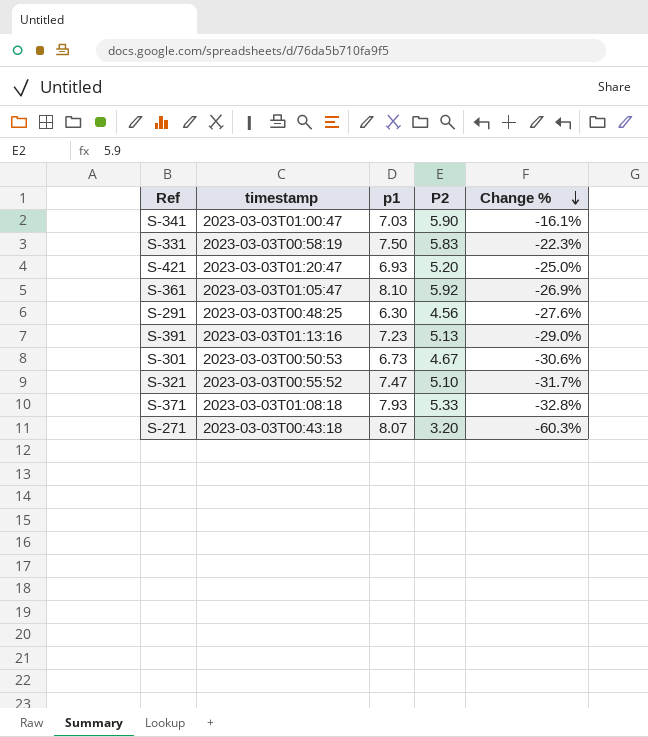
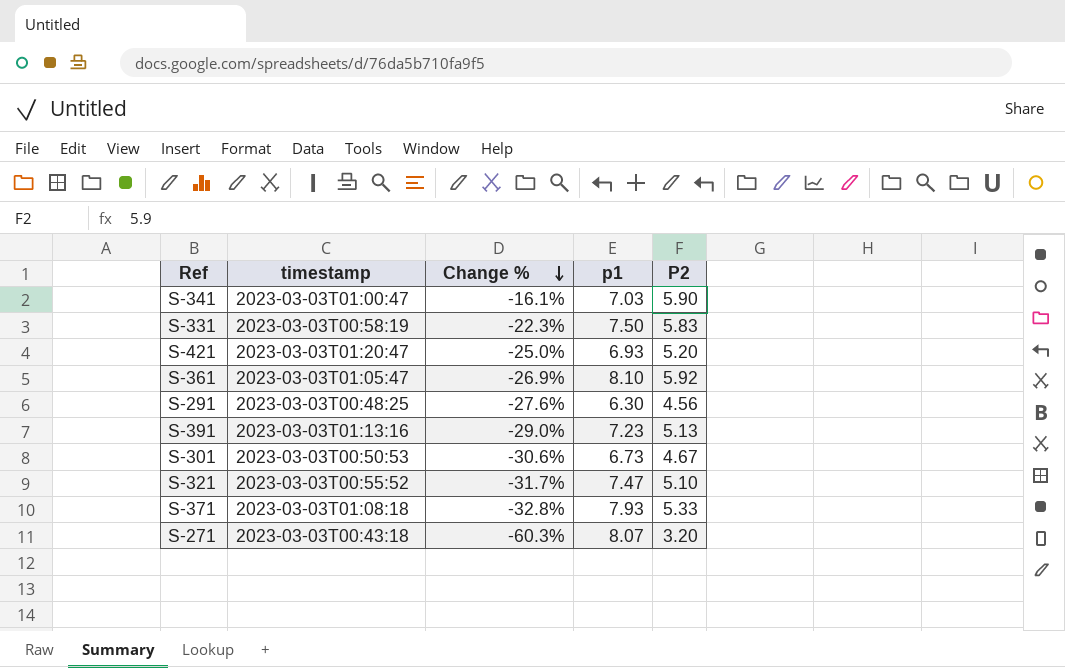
column Change % | position: 5 -> 3

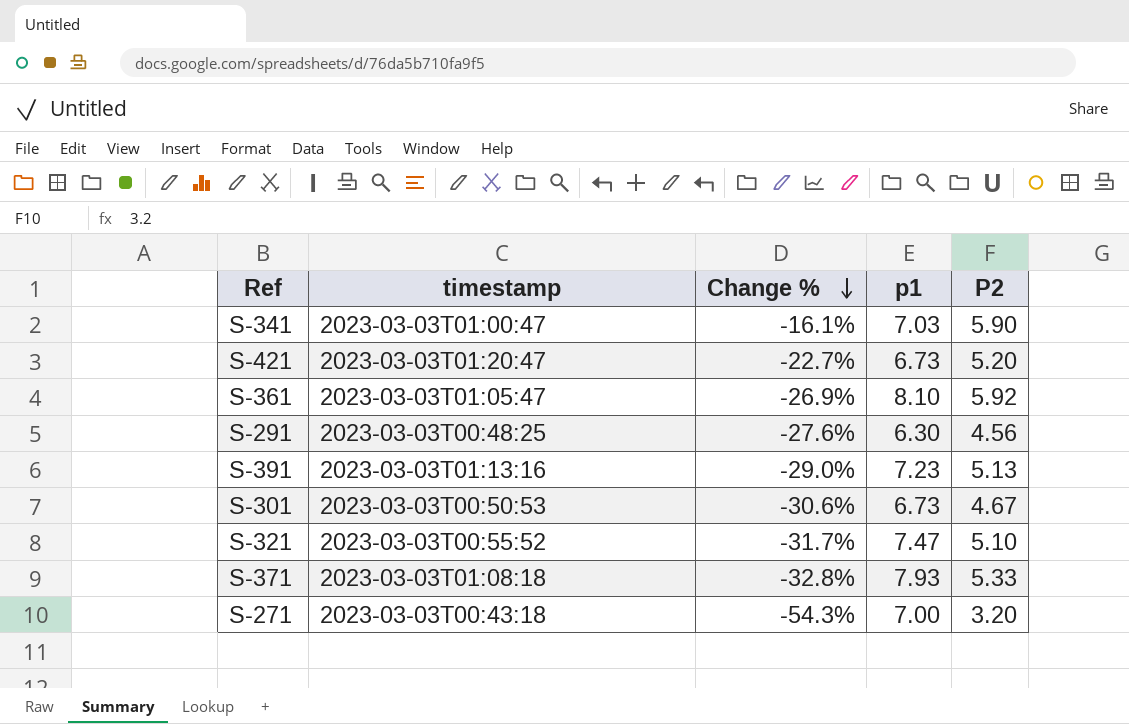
row S-331: 2023-03-03T00:58:19 | -22.3% | 7.50 | 5.83 -> none
S-421 | Change %: -25.0% -> -22.7%
S-421 | p1: 6.93 -> 6.73
S-271 | Change %: -60.3% -> -54.3%
S-271 | p1: 8.07 -> 7.00

